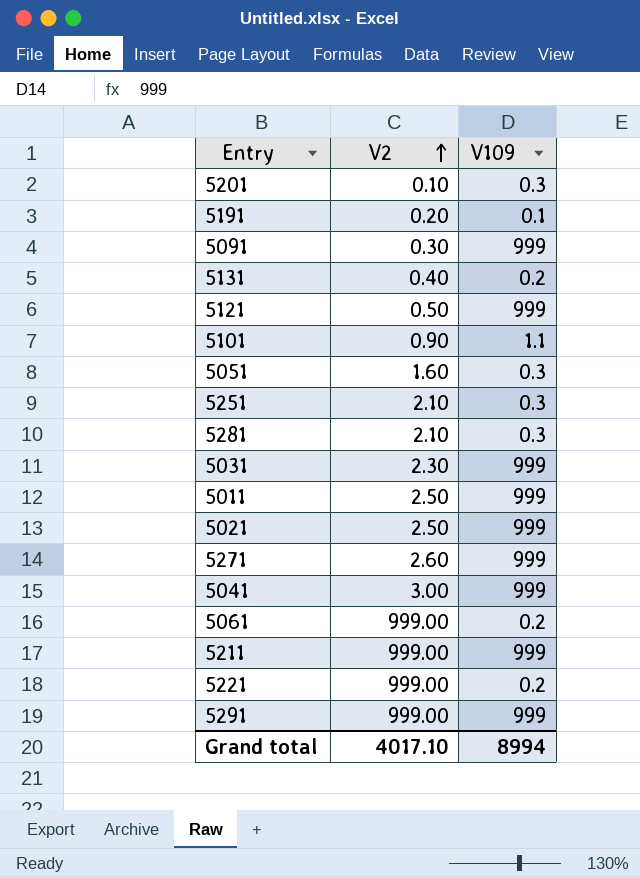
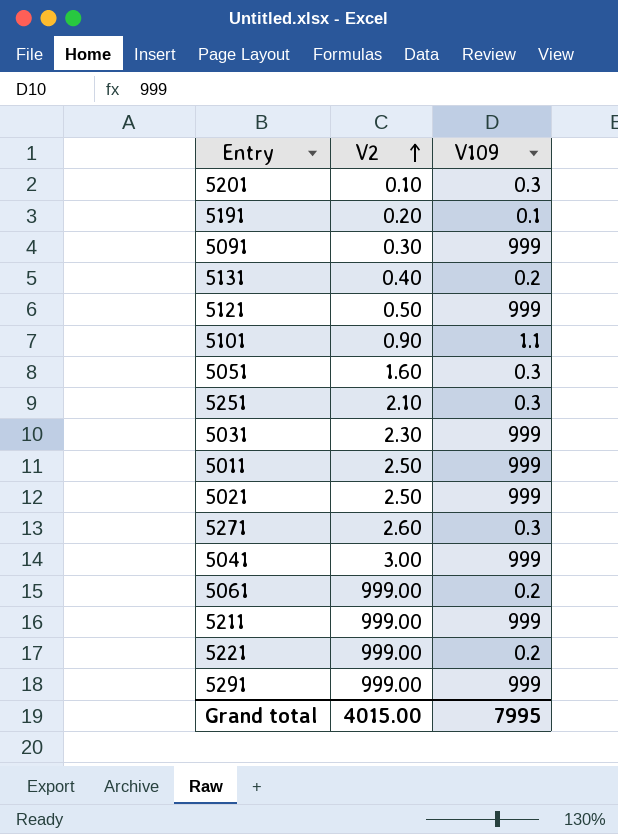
row 5281: 2.10 | 0.3 -> none
5271 | V109: 999 -> 0.3
Grand total | V2: 4017.10 -> 4015.00
Grand total | V109: 8994 -> 7995

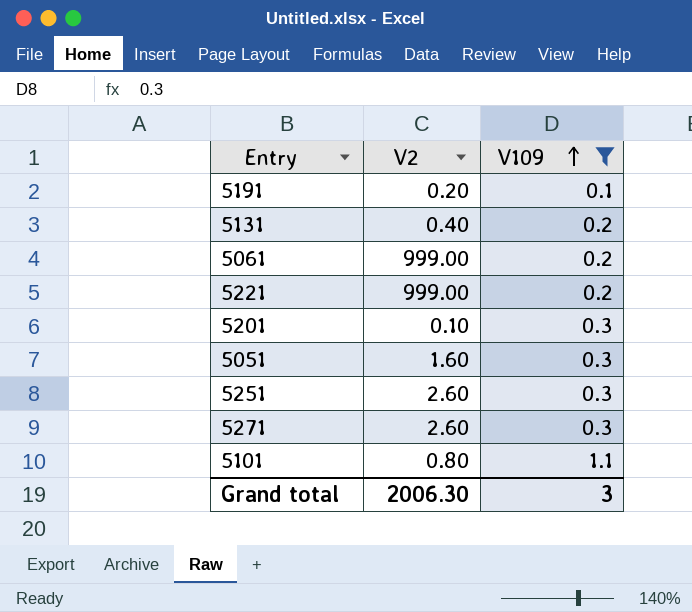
filter: none -> V109 != 999
row order: V2 ascending -> V109 ascending
5251 | V2: 2.10 -> 2.60
5101 | V2: 0.90 -> 0.80
Grand total | V2: 4015.00 -> 2006.30
Grand total | V109: 7995 -> 3

